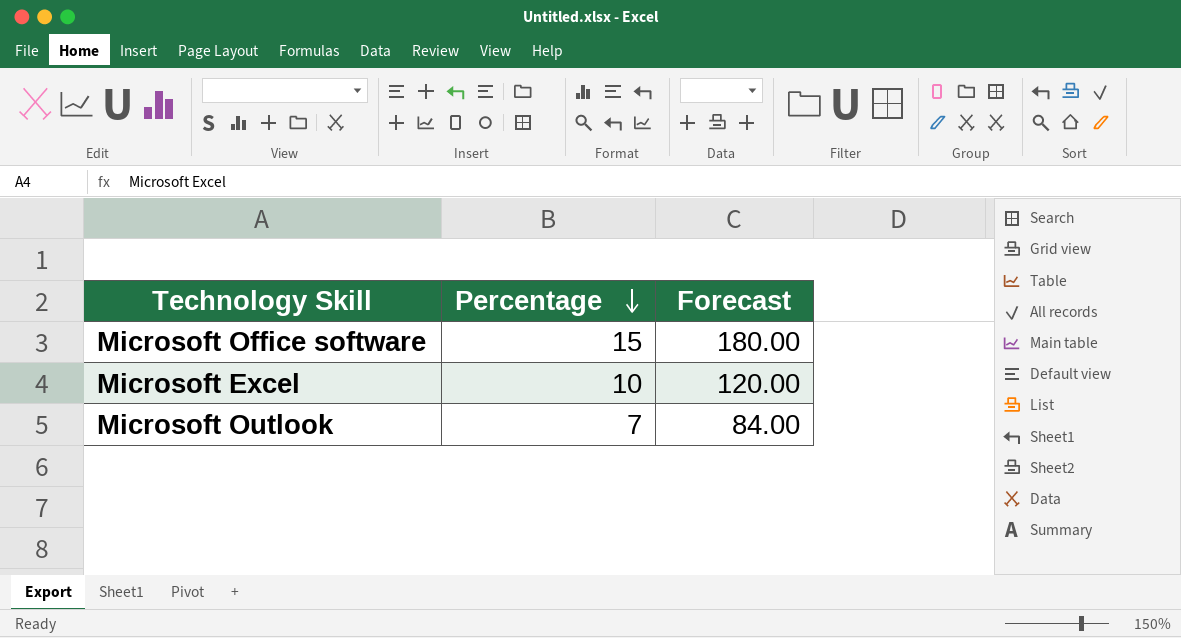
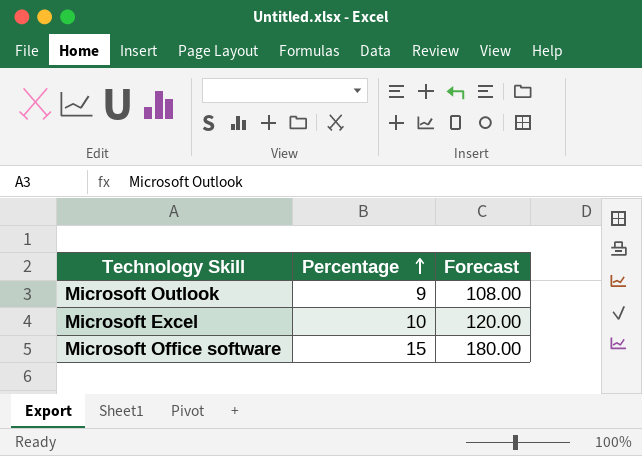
row order: Percentage descending -> Percentage ascending
Microsoft Outlook | Percentage: 7 -> 9
Microsoft Outlook | Forecast: 84.00 -> 108.00

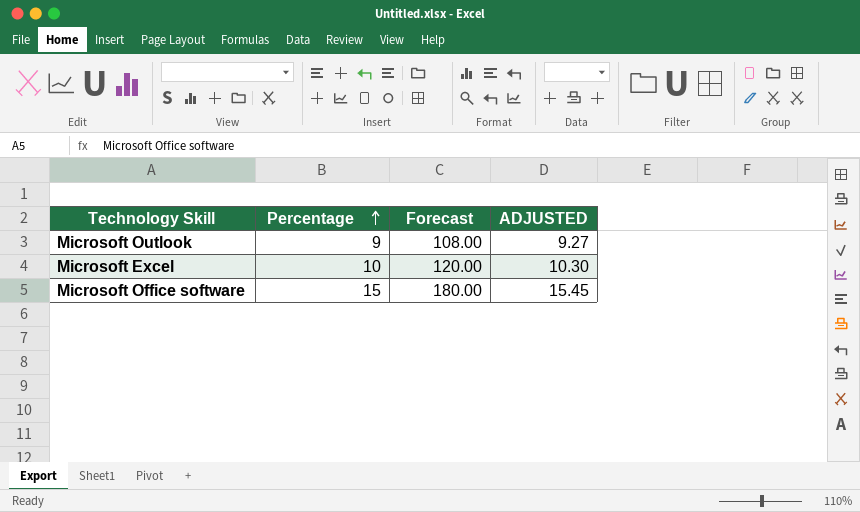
column ADJUSTED | formula: none -> [Percentage] * 1.03

